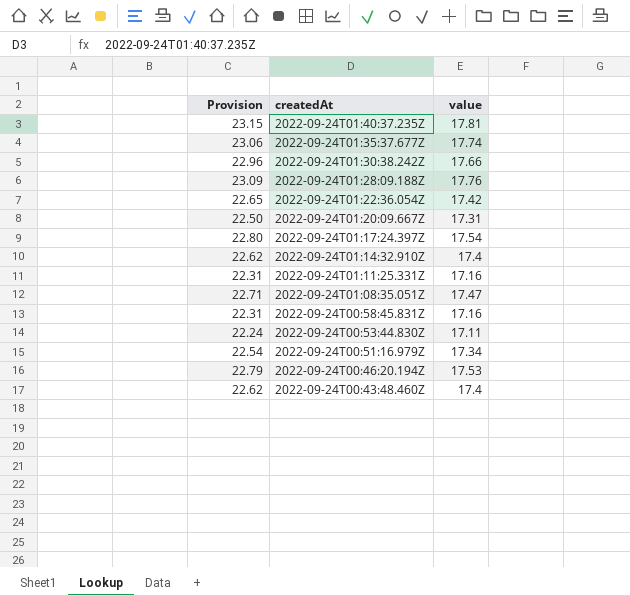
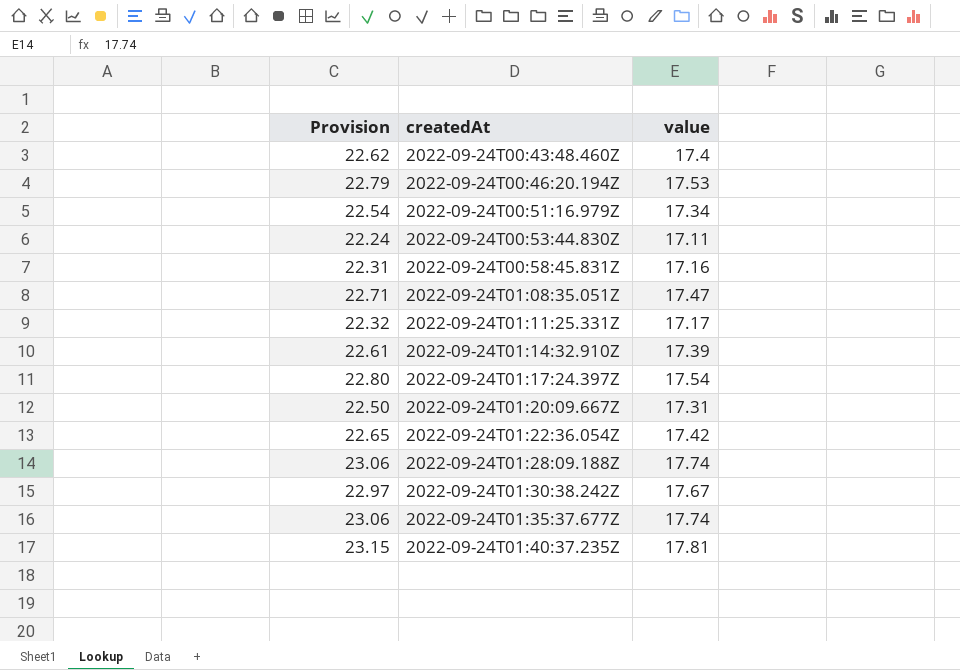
row order: createdAt descending -> createdAt ascending
2022-09-24T01:11:25.331Z | Provision: 22.31 -> 22.32
2022-09-24T01:11:25.331Z | value: 17.16 -> 17.17
2022-09-24T01:14:32.910Z | Provision: 22.62 -> 22.61
2022-09-24T01:14:32.910Z | value: 17.4 -> 17.39
2022-09-24T01:28:09.188Z | Provision: 23.09 -> 23.06
2022-09-24T01:28:09.188Z | value: 17.76 -> 17.74
2022-09-24T01:30:38.242Z | Provision: 22.96 -> 22.97
2022-09-24T01:30:38.242Z | value: 17.66 -> 17.67

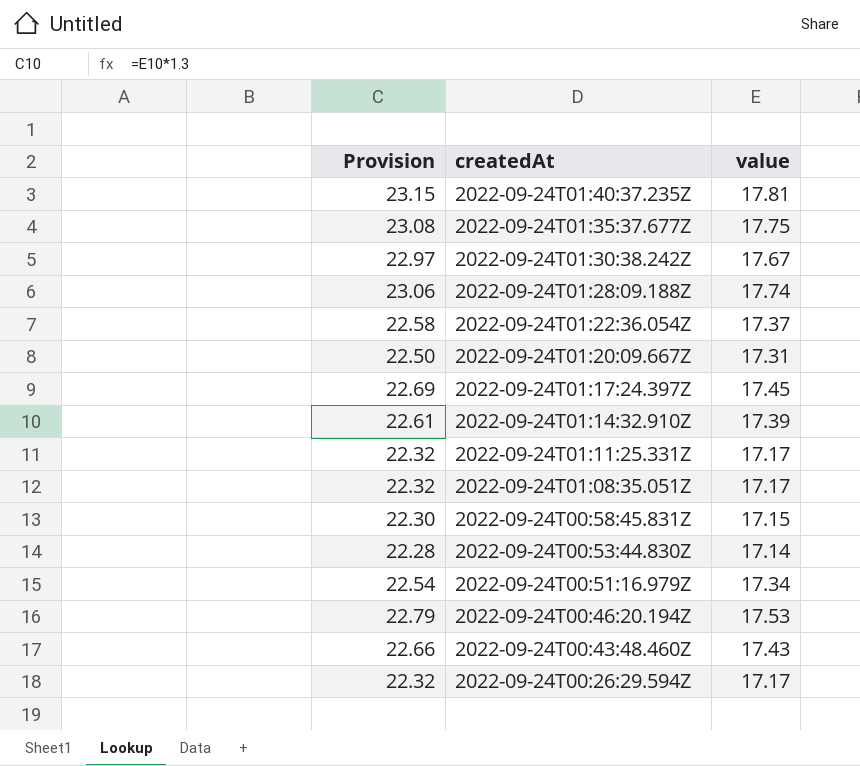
row order: createdAt ascending -> createdAt descending
2022-09-24T01:35:37.677Z | Provision: 23.06 -> 23.08
2022-09-24T01:35:37.677Z | value: 17.74 -> 17.75
2022-09-24T01:22:36.054Z | Provision: 22.65 -> 22.58
2022-09-24T01:22:36.054Z | value: 17.42 -> 17.37
2022-09-24T01:17:24.397Z | Provision: 22.80 -> 22.69
2022-09-24T01:17:24.397Z | value: 17.54 -> 17.45
2022-09-24T01:08:35.051Z | Provision: 22.71 -> 22.32
2022-09-24T01:08:35.051Z | value: 17.47 -> 17.17
2022-09-24T00:58:45.831Z | Provision: 22.31 -> 22.30
2022-09-24T00:58:45.831Z | value: 17.16 -> 17.15
2022-09-24T00:53:44.830Z | Provision: 22.24 -> 22.28
2022-09-24T00:53:44.830Z | value: 17.11 -> 17.14
2022-09-24T00:43:48.460Z | Provision: 22.62 -> 22.66
2022-09-24T00:43:48.460Z | value: 17.4 -> 17.43
row 2022-09-24T00:26:29.594Z: none -> 22.32 | 17.17

